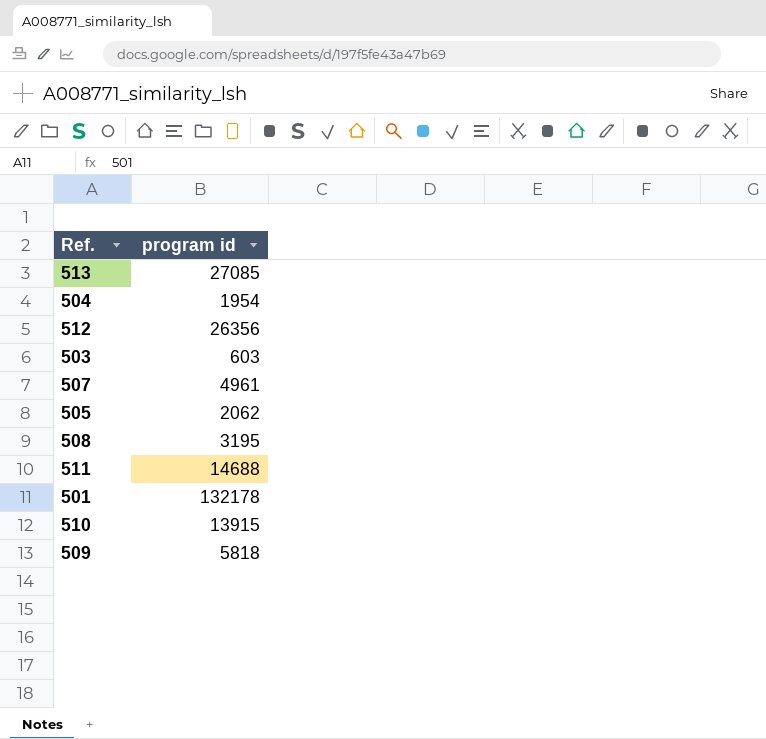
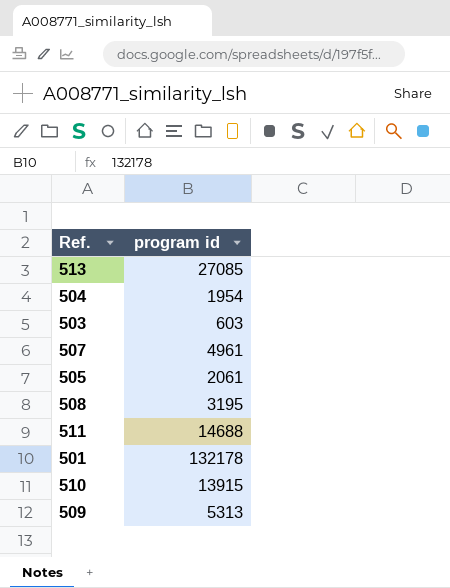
row 512: 26356 -> none
505 | program id: 2062 -> 2061
509 | program id: 5818 -> 5313

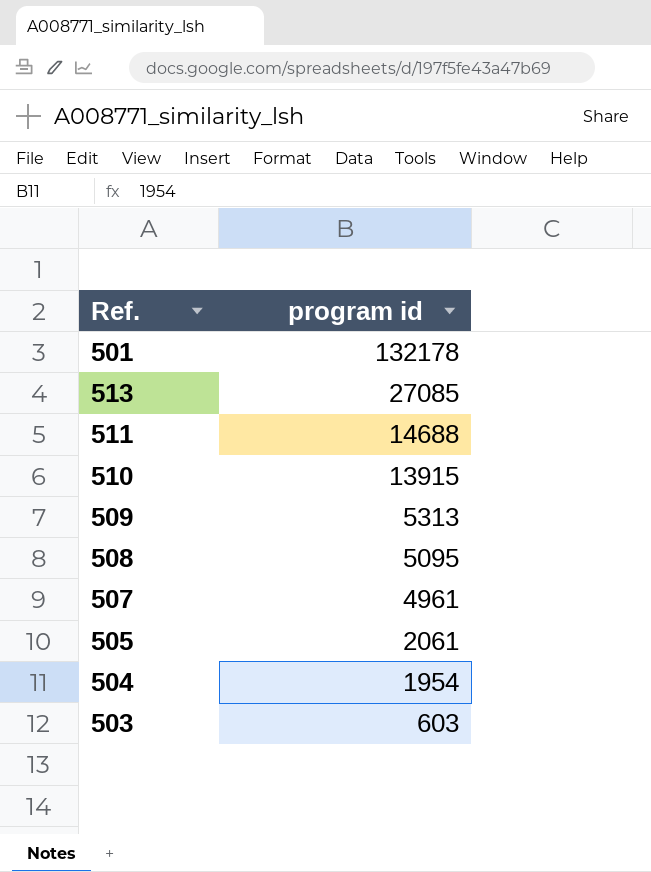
row order: none -> program id descending
508 | program id: 3195 -> 5095

